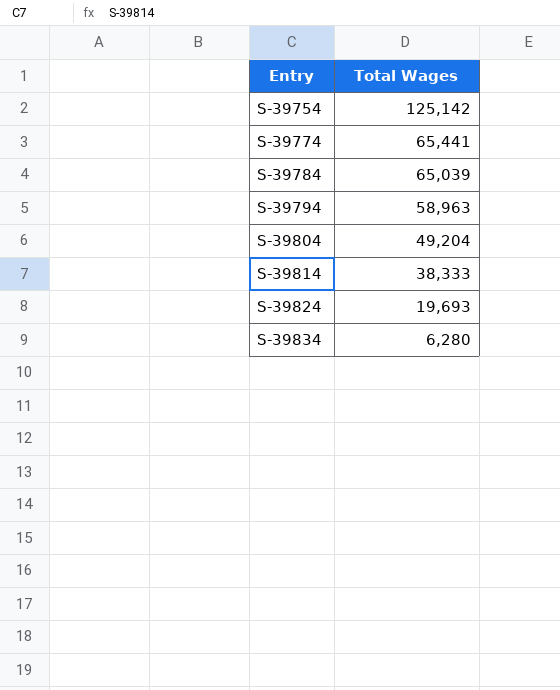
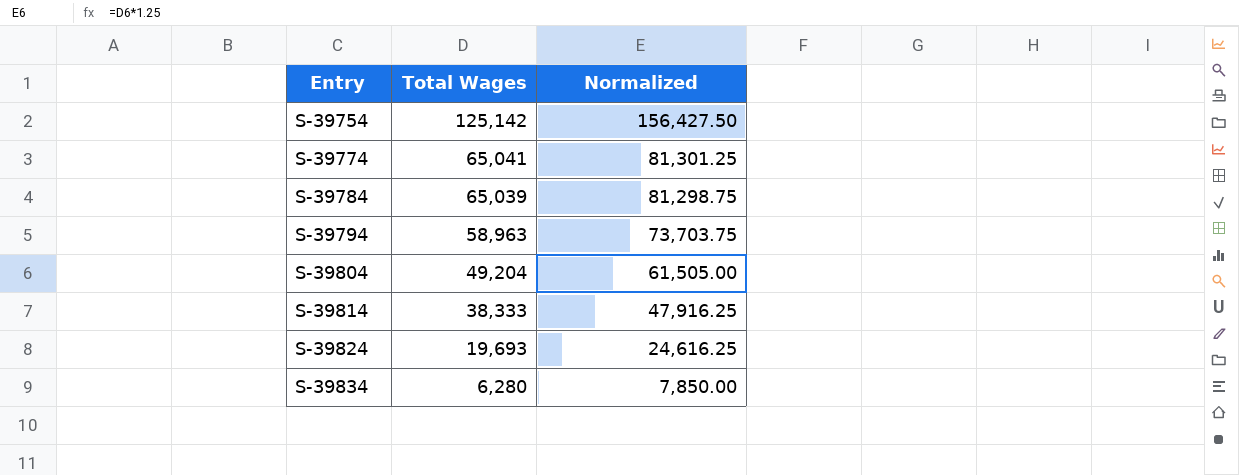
column Normalized | formula: none -> [Total Wages] * 1.25
S-39774 | Total Wages: 65,441 -> 65,041

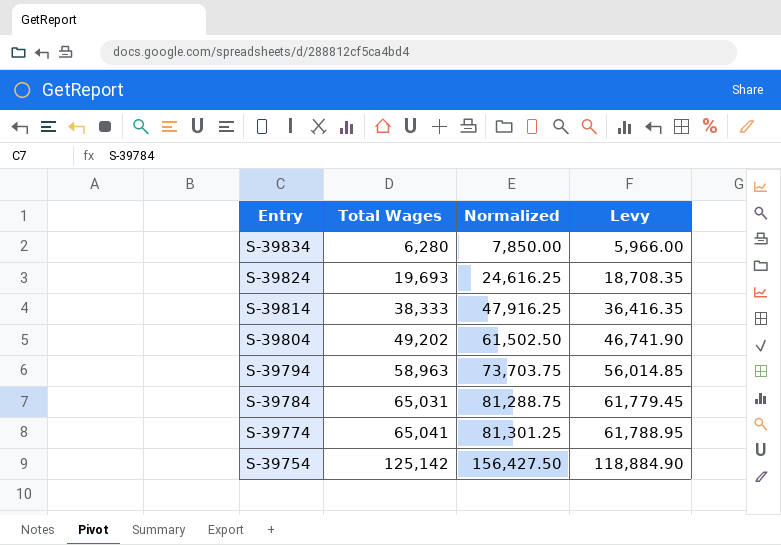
row order: Entry ascending -> Entry descending
column Levy | formula: none -> [Total Wages] * 0.95
S-39804 | Total Wages: 49,204 -> 49,202
S-39804 | Normalized: 61,505.00 -> 61,502.50
S-39784 | Total Wages: 65,039 -> 65,031
S-39784 | Normalized: 81,298.75 -> 81,288.75

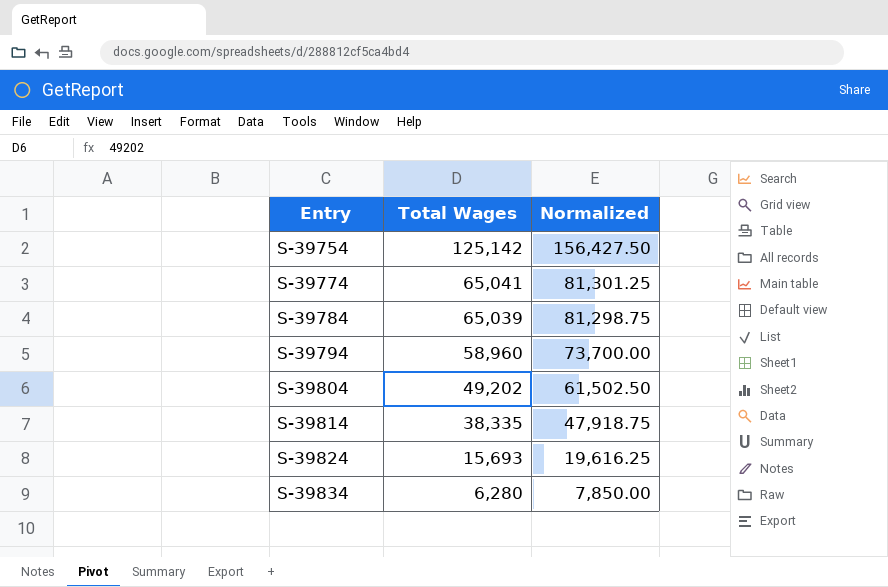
row order: Entry descending -> Entry ascending
column Levy | formula: [Total Wages] * 0.95 -> none
S-39784 | Total Wages: 65,031 -> 65,039
S-39784 | Normalized: 81,288.75 -> 81,298.75
S-39794 | Total Wages: 58,963 -> 58,960
S-39794 | Normalized: 73,703.75 -> 73,700.00
S-39814 | Total Wages: 38,333 -> 38,335
S-39814 | Normalized: 47,916.25 -> 47,918.75
S-39824 | Total Wages: 19,693 -> 15,693
S-39824 | Normalized: 24,616.25 -> 19,616.25

